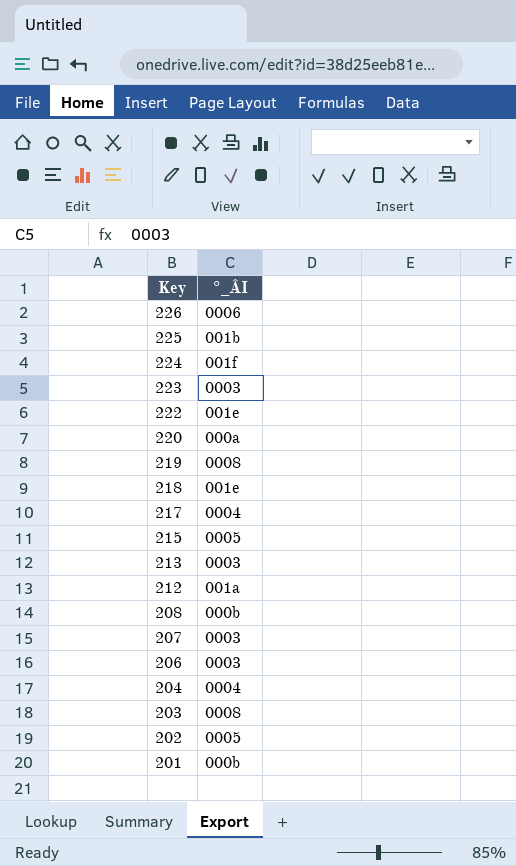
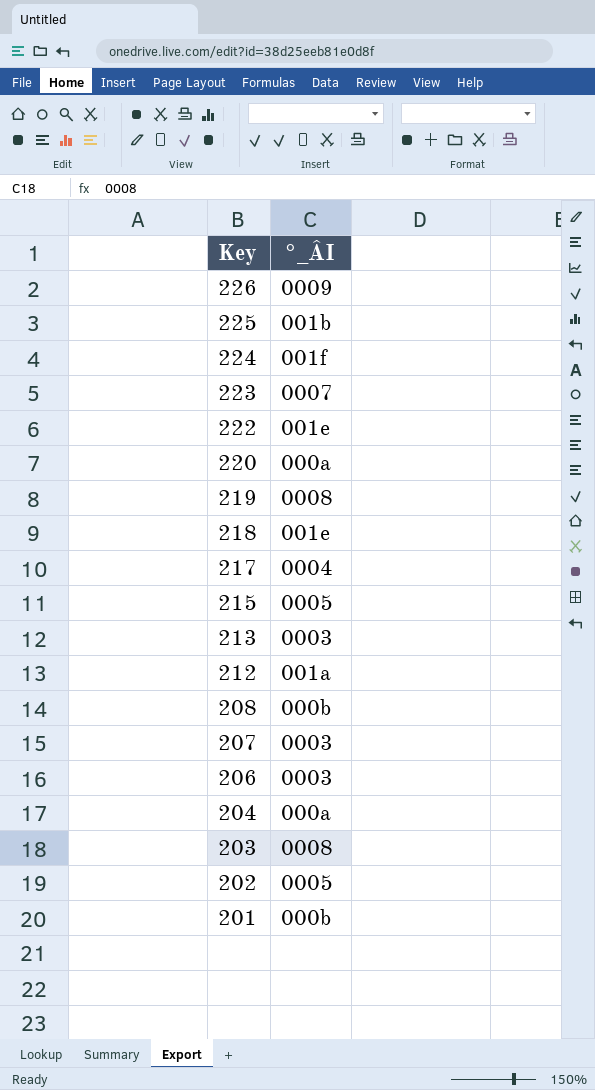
226 | °_ÂI: 0006 -> 0009
223 | °_ÂI: 0003 -> 0007
204 | °_ÂI: 0004 -> 000a

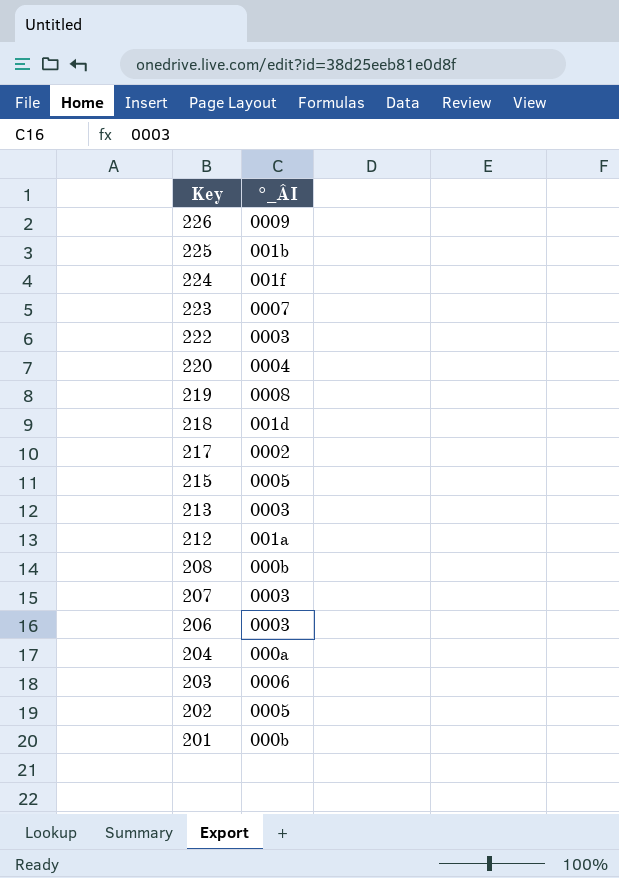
222 | °_ÂI: 001e -> 0003
220 | °_ÂI: 000a -> 0004
218 | °_ÂI: 001e -> 001d
217 | °_ÂI: 0004 -> 0002
203 | °_ÂI: 0008 -> 0006

